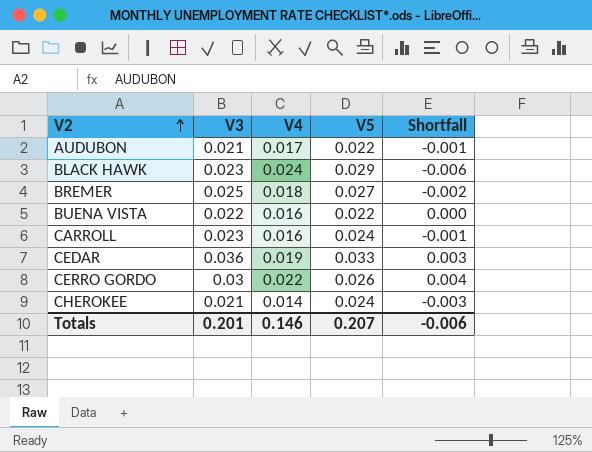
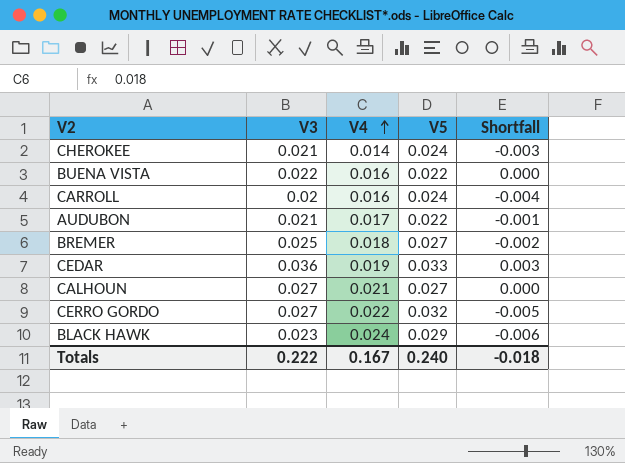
row order: V2 ascending -> V4 ascending
CARROLL | V3: 0.023 -> 0.02
CARROLL | Shortfall: -0.001 -> -0.004
row CALHOUN: none -> 0.027 | 0.021 | 0.027 | 0.000
CERRO GORDO | V3: 0.03 -> 0.027
CERRO GORDO | V5: 0.026 -> 0.032
CERRO GORDO | Shortfall: 0.004 -> -0.005
Totals | V3: 0.201 -> 0.222
Totals | V4: 0.146 -> 0.167
Totals | V5: 0.207 -> 0.240
Totals | Shortfall: -0.006 -> -0.018

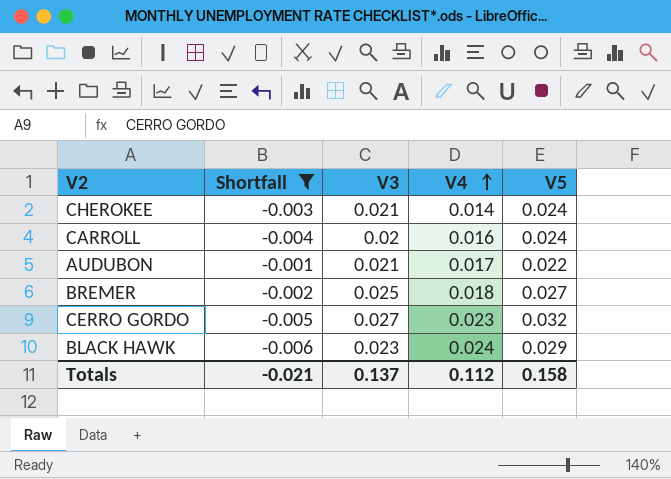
filter: none -> Shortfall <= -0.001
column Shortfall | position: 5 -> 2
CERRO GORDO | V4: 0.022 -> 0.023
Totals | Shortfall: -0.018 -> -0.021
Totals | V3: 0.222 -> 0.137
Totals | V4: 0.167 -> 0.112
Totals | V5: 0.240 -> 0.158

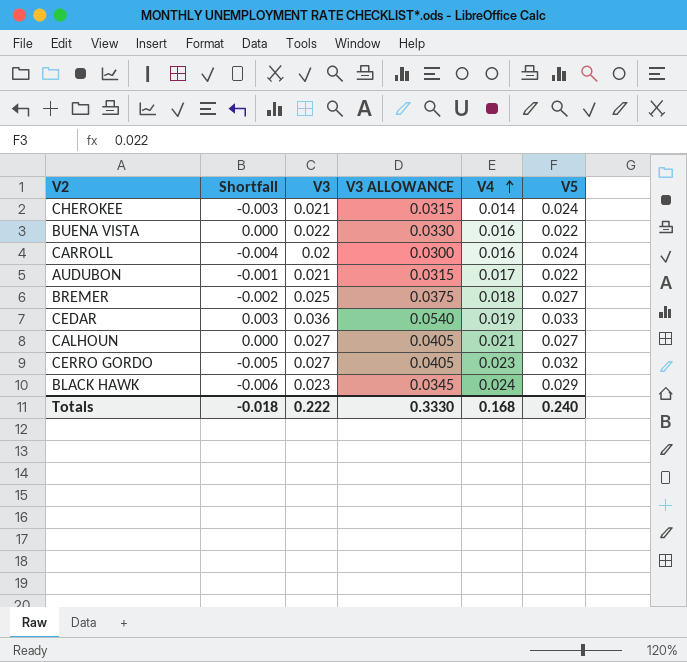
filter: Shortfall <= -0.001 -> none
column V3 ALLOWANCE | formula: none -> [V3] * 1.5
Totals | Shortfall: -0.021 -> -0.018
Totals | V3: 0.137 -> 0.222
Totals | V4: 0.112 -> 0.168
Totals | V5: 0.158 -> 0.240

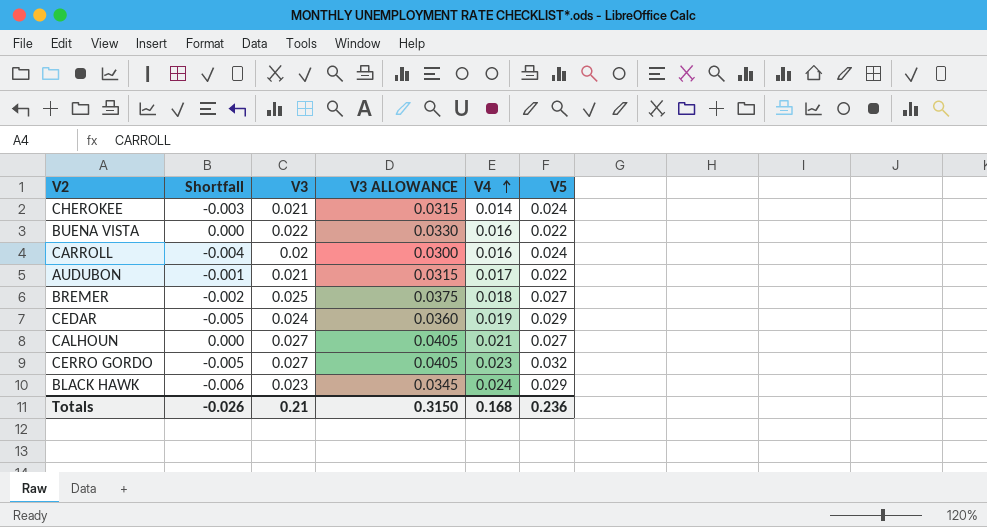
CEDAR | Shortfall: 0.003 -> -0.005
CEDAR | V3: 0.036 -> 0.024
CEDAR | V3 ALLOWANCE: 0.0540 -> 0.0360
CEDAR | V5: 0.033 -> 0.029
Totals | Shortfall: -0.018 -> -0.026
Totals | V3: 0.222 -> 0.21
Totals | V3 ALLOWANCE: 0.3330 -> 0.3150
Totals | V5: 0.240 -> 0.236

